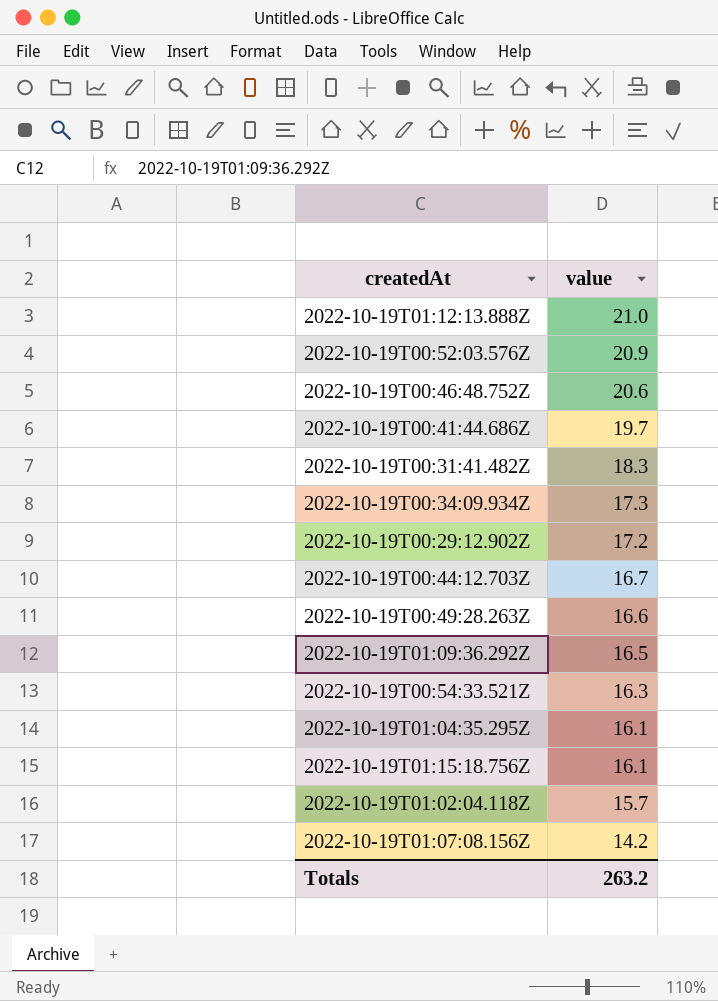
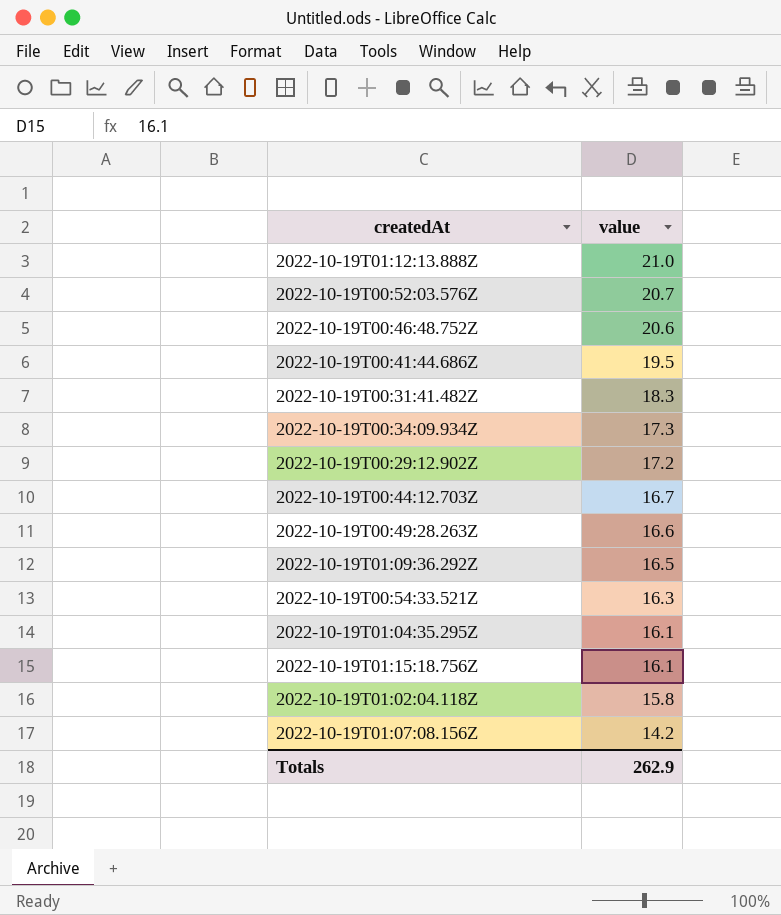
2022-10-19T00:52:03.576Z | value: 20.9 -> 20.7
2022-10-19T00:41:44.686Z | value: 19.7 -> 19.5
2022-10-19T01:02:04.118Z | value: 15.7 -> 15.8
Totals | value: 263.2 -> 262.9

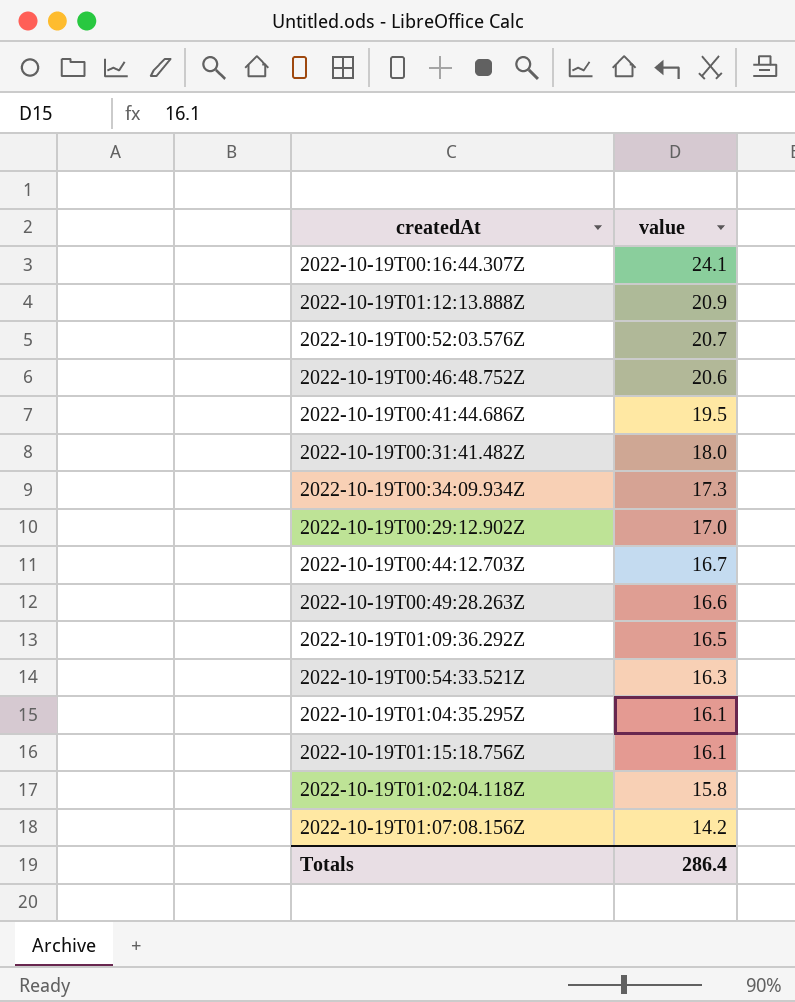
row 2022-10-19T00:16:44.307Z: none -> 24.1
2022-10-19T01:12:13.888Z | value: 21.0 -> 20.9
2022-10-19T00:31:41.482Z | value: 18.3 -> 18.0
2022-10-19T00:29:12.902Z | value: 17.2 -> 17.0
Totals | value: 262.9 -> 286.4

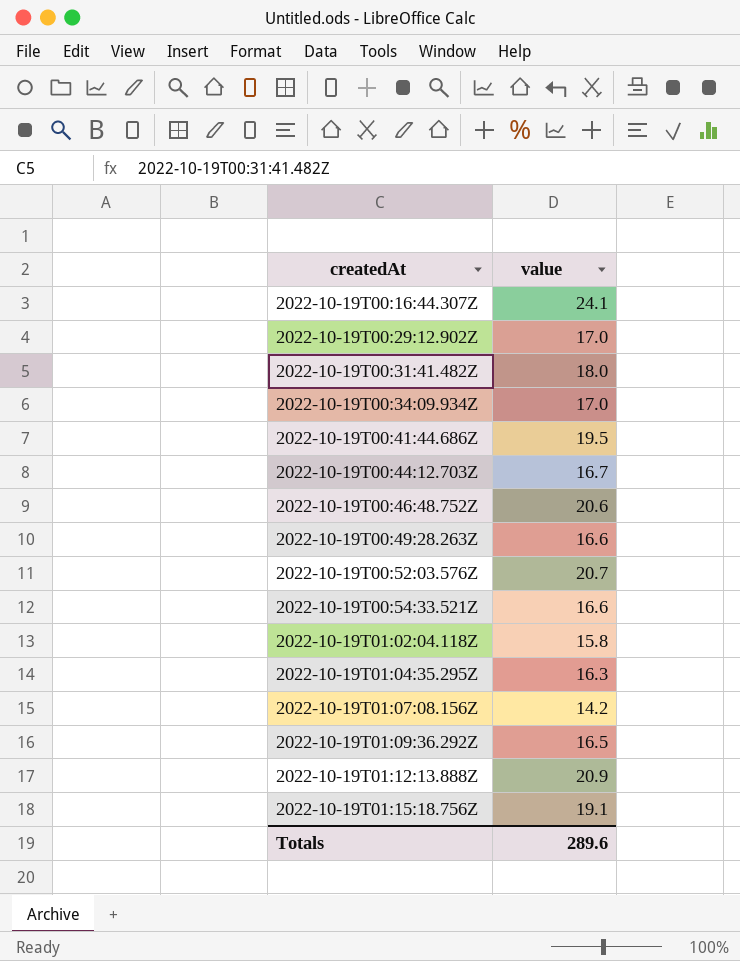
row order: value descending -> createdAt ascending
2022-10-19T00:34:09.934Z | value: 17.3 -> 17.0
2022-10-19T00:54:33.521Z | value: 16.3 -> 16.6
2022-10-19T01:04:35.295Z | value: 16.1 -> 16.3
2022-10-19T01:15:18.756Z | value: 16.1 -> 19.1
Totals | value: 286.4 -> 289.6

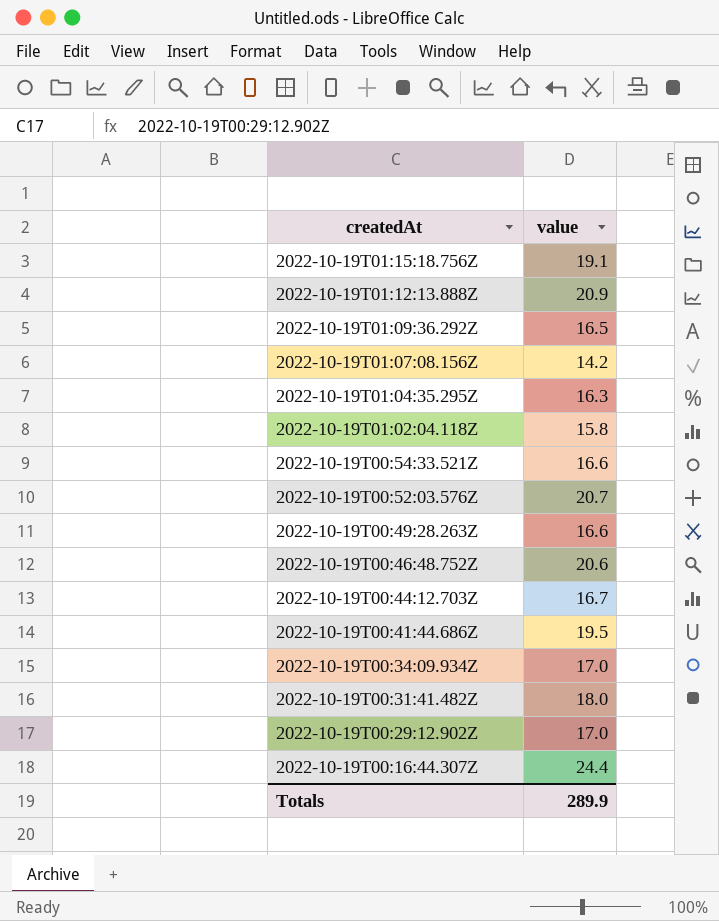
row order: createdAt ascending -> createdAt descending
2022-10-19T00:16:44.307Z | value: 24.1 -> 24.4
Totals | value: 289.6 -> 289.9

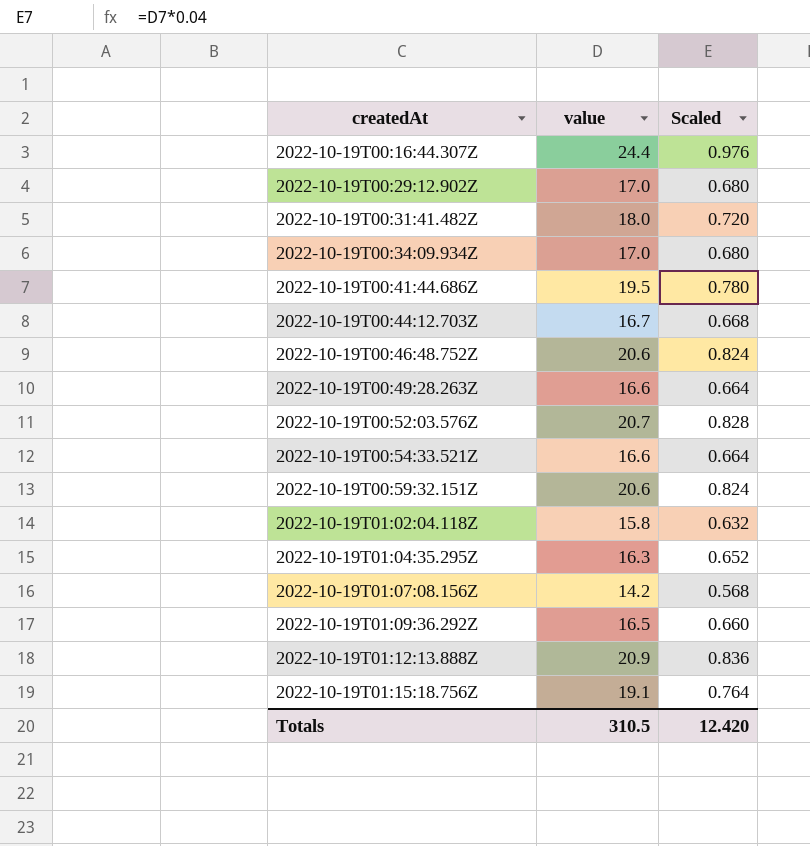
row order: createdAt descending -> createdAt ascending
column Scaled | formula: none -> [value] * 0.04
row 2022-10-19T00:59:32.151Z: none -> 20.6 | 0.824
Totals | value: 289.9 -> 310.5

